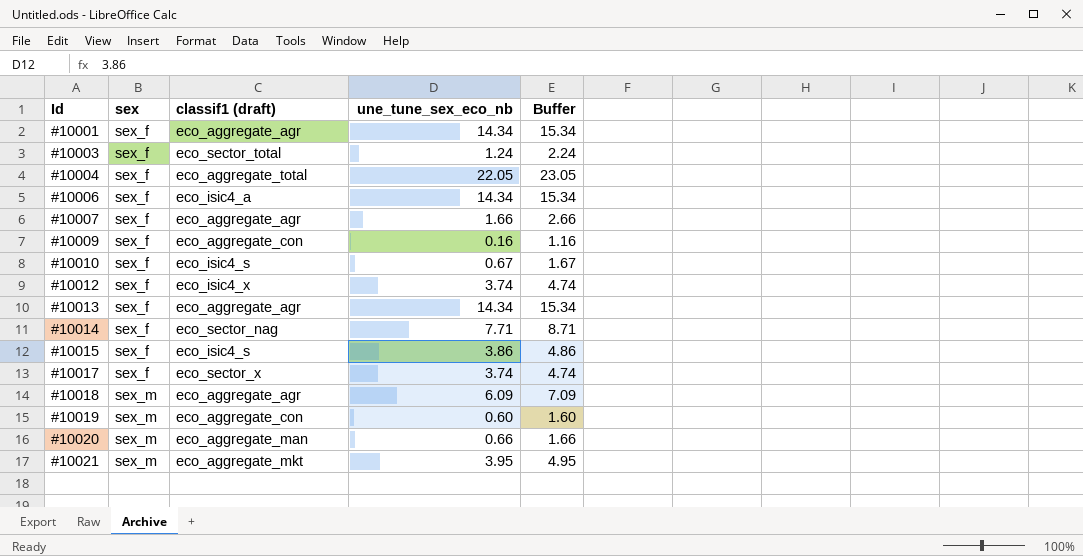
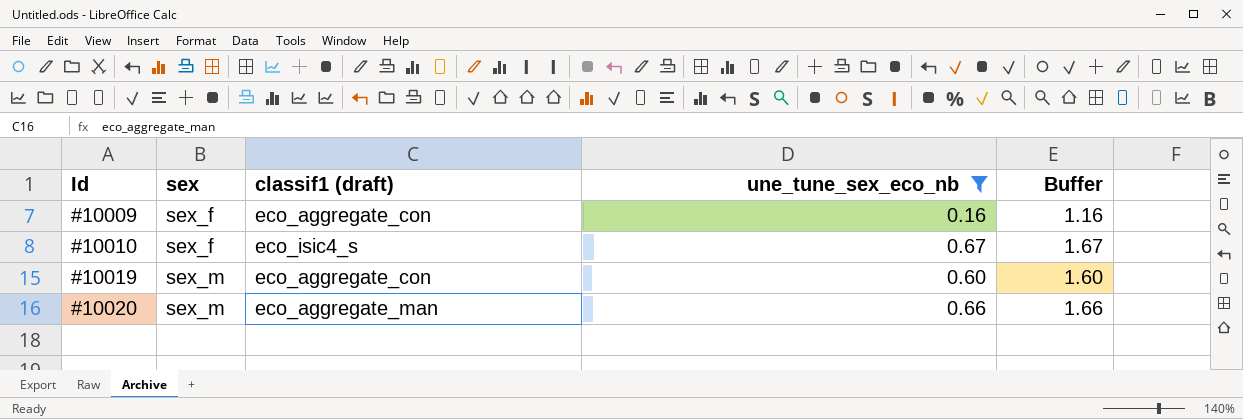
filter: none -> une_tune_sex_eco_nb <= 0.67

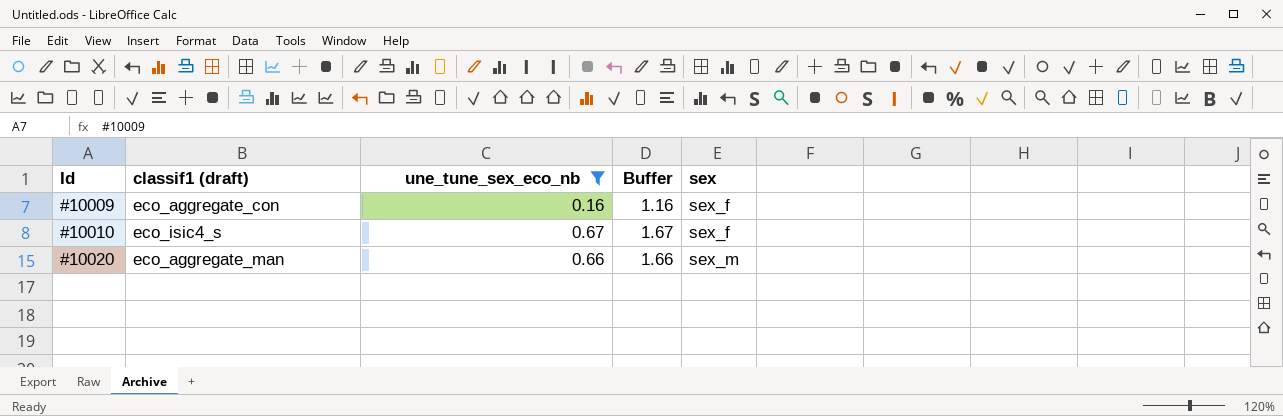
column sex | position: 2 -> 5
row #10019: sex_m | eco_aggregate_con | 0.60 | 1.60 -> none

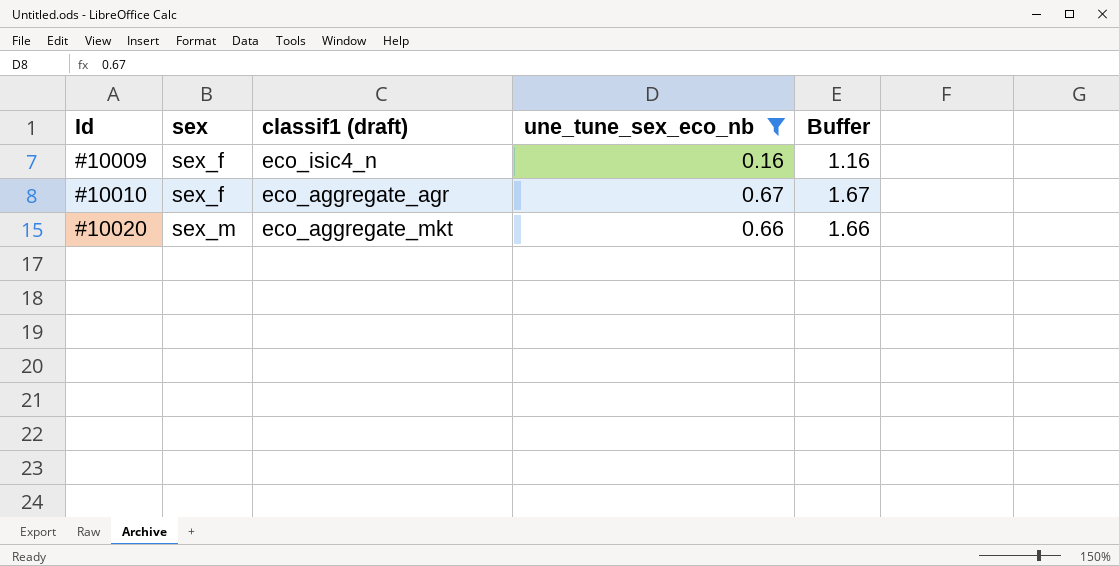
column sex | position: 5 -> 2
#10009 | classif1 (draft): eco_aggregate_con -> eco_isic4_n
#10010 | classif1 (draft): eco_isic4_s -> eco_aggregate_agr
#10020 | classif1 (draft): eco_aggregate_man -> eco_aggregate_mkt

